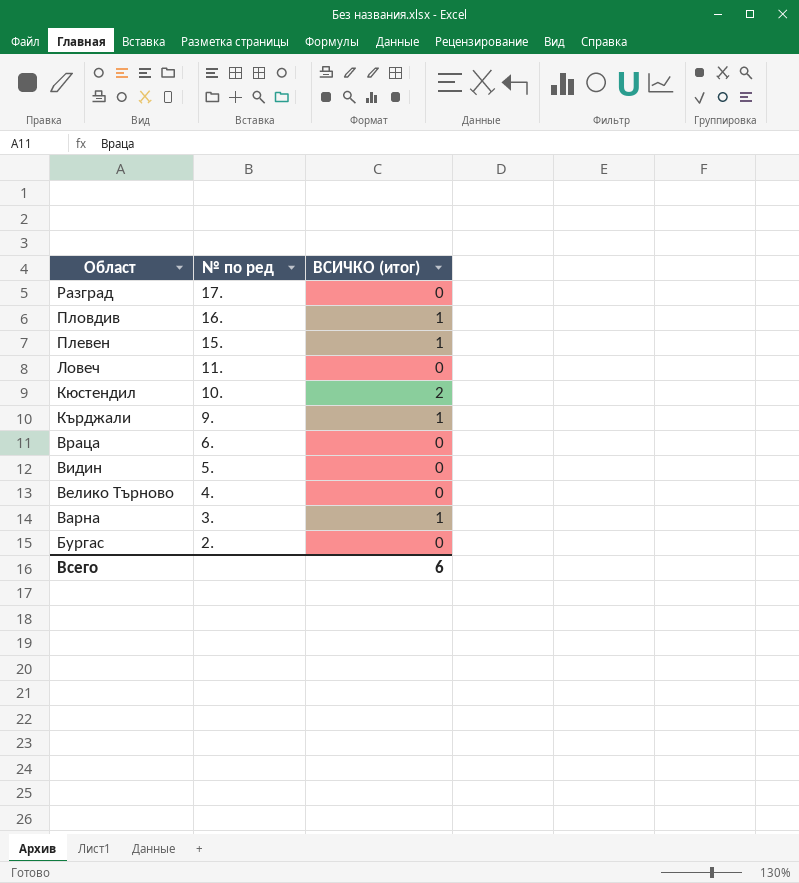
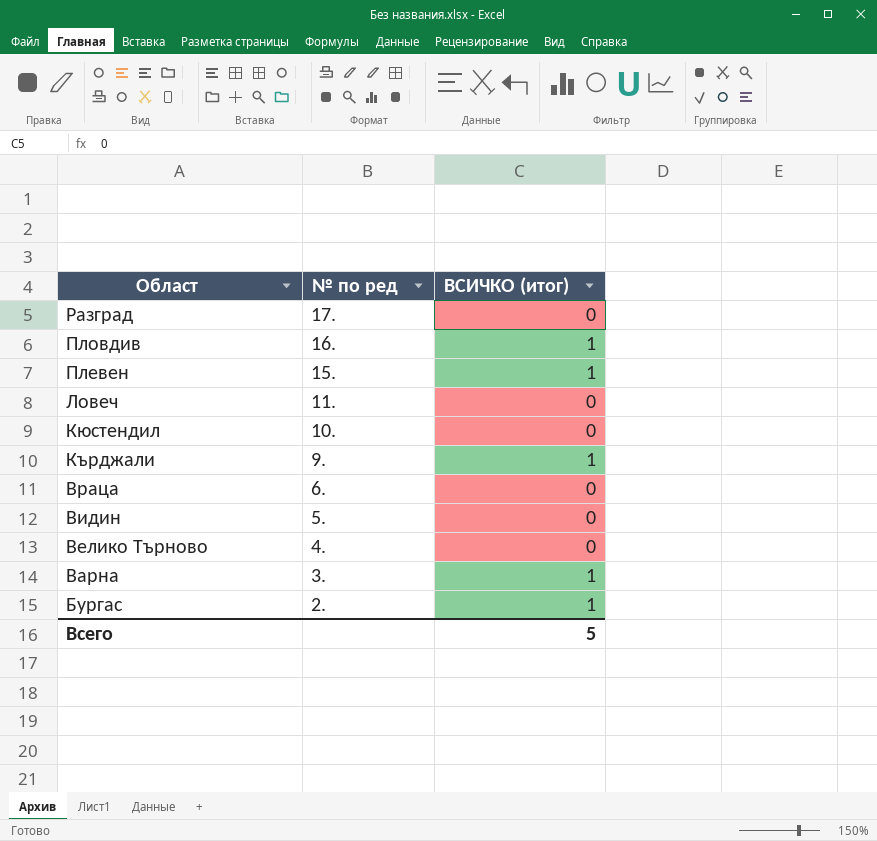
Кюстендил | ВСИЧКО (итог): 2 -> 0
Бургас | ВСИЧКО (итог): 0 -> 1
Всего | ВСИЧКО (итог): 6 -> 5

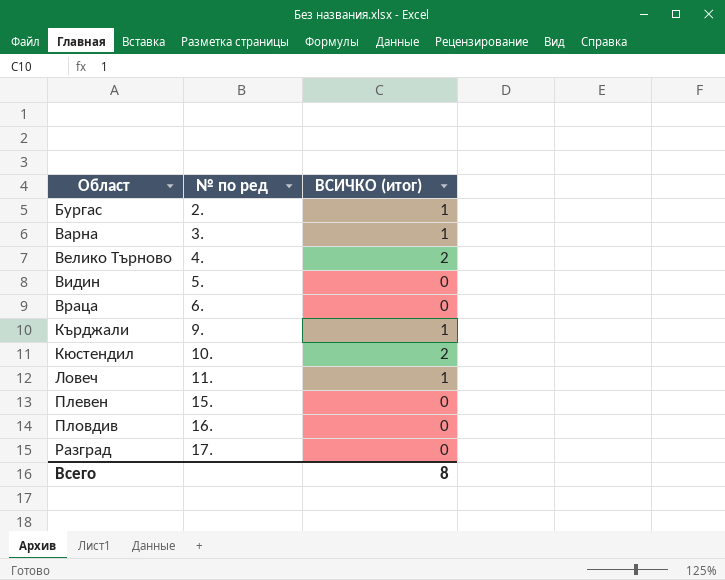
row order: Област descending -> Област ascending
Велико Търново | ВСИЧКО (итог): 0 -> 2
Кюстендил | ВСИЧКО (итог): 0 -> 2
Ловеч | ВСИЧКО (итог): 0 -> 1
Плевен | ВСИЧКО (итог): 1 -> 0
Пловдив | ВСИЧКО (итог): 1 -> 0
Всего | ВСИЧКО (итог): 5 -> 8

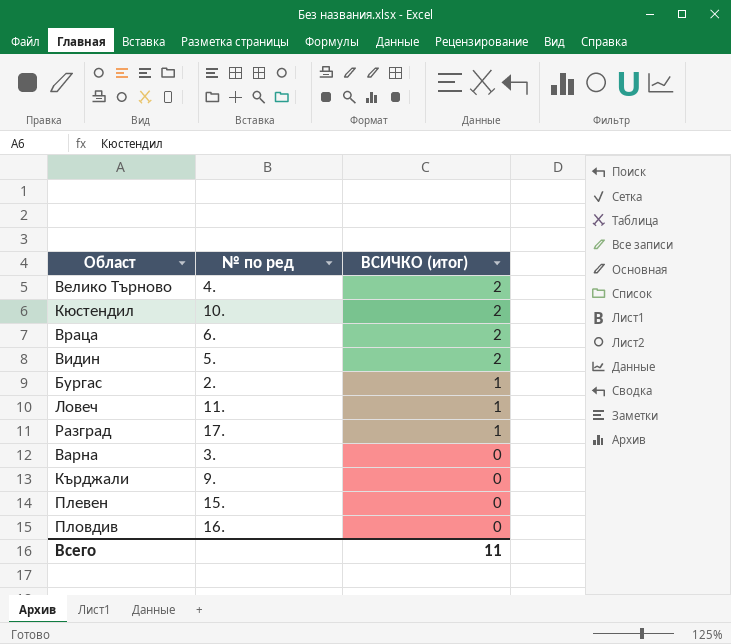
row order: Област ascending -> ВСИЧКО (итог) descending
Враца | ВСИЧКО (итог): 0 -> 2
Видин | ВСИЧКО (итог): 0 -> 2
Разград | ВСИЧКО (итог): 0 -> 1
Варна | ВСИЧКО (итог): 1 -> 0
Кърджали | ВСИЧКО (итог): 1 -> 0
Всего | ВСИЧКО (итог): 8 -> 11

